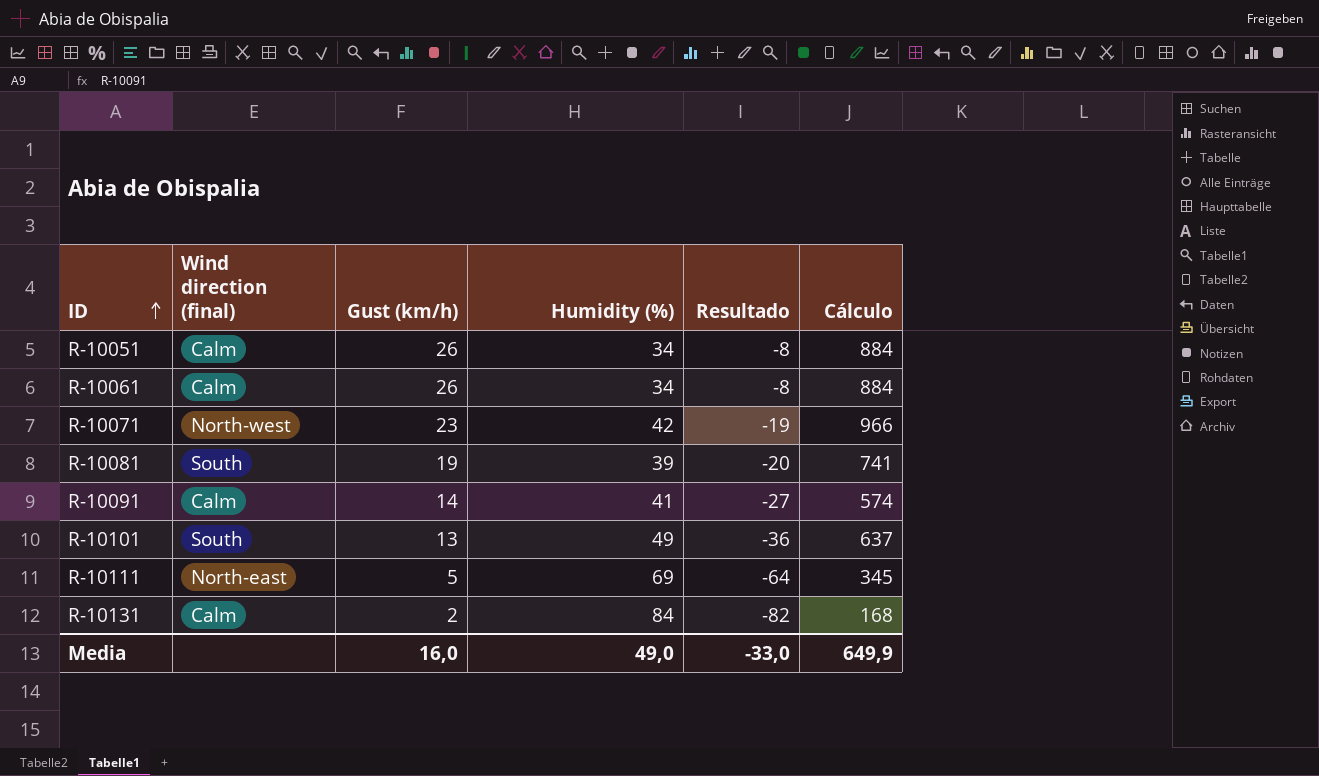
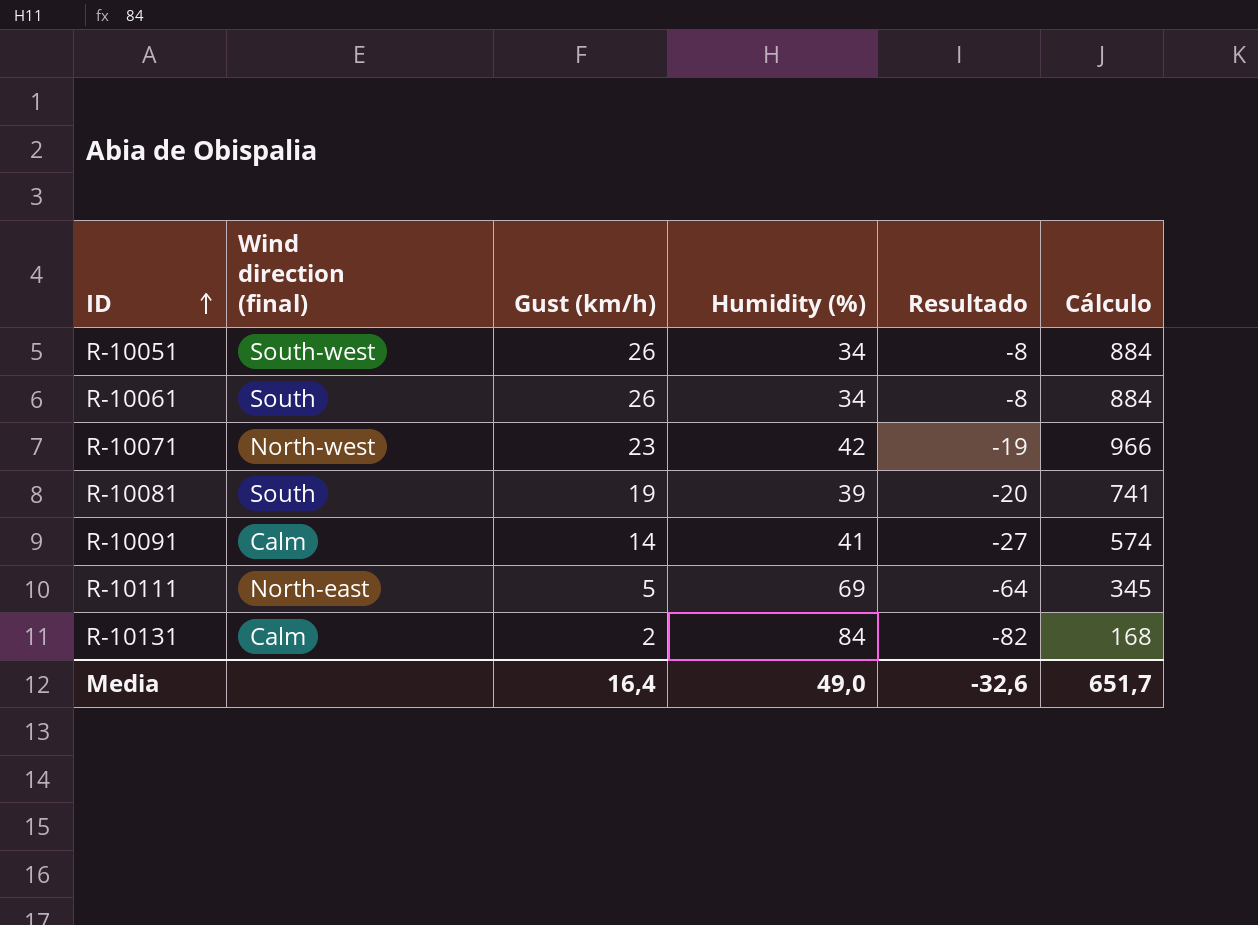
row R-10101: South | 13 | 49 | -36 | 637 -> none
R-10051 | Wind direction (final): Calm -> South-west
R-10061 | Wind direction (final): Calm -> South
Media | Gust (km/h): 16,0 -> 16,4
Media | Resultado: -33,0 -> -32,6
Media | Cálculo: 649,9 -> 651,7

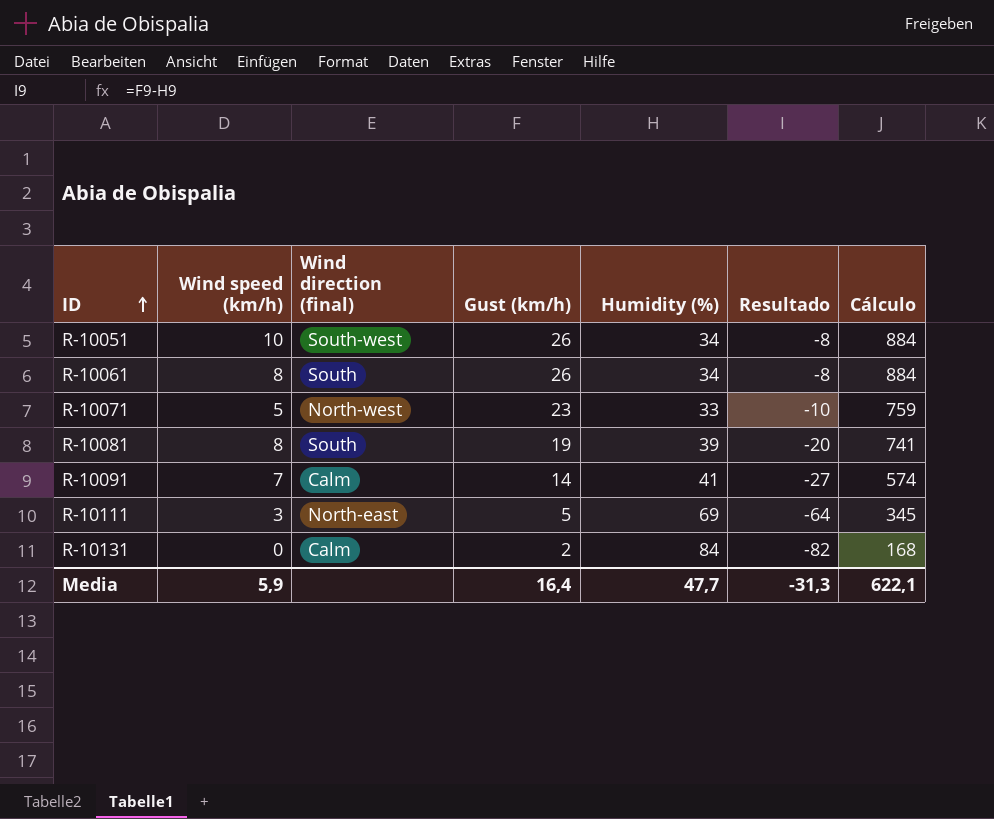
column Wind speed (km/h) | position: none -> 2
R-10071 | Humidity (%): 42 -> 33
R-10071 | Resultado: -19 -> -10
R-10071 | Cálculo: 966 -> 759
Media | Humidity (%): 49,0 -> 47,7
Media | Resultado: -32,6 -> -31,3
Media | Cálculo: 651,7 -> 622,1

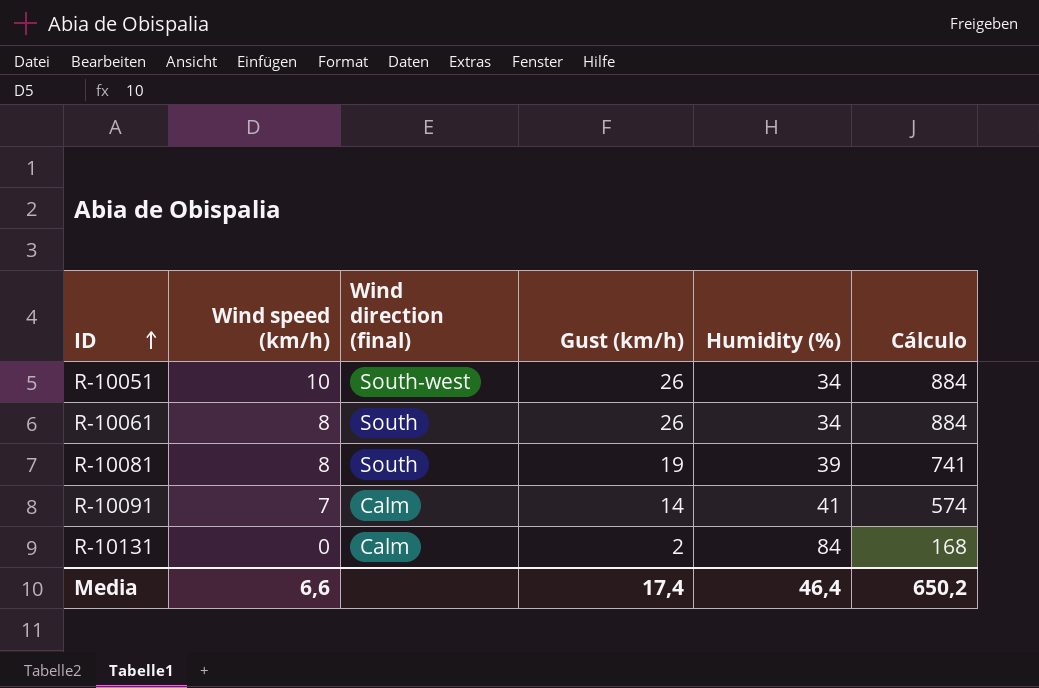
column Resultado | formula: [Gust (km/h)] - [Humidity (%)] -> none
row R-10071: 5 | North-west | 23 | 33 | -10 | 759 -> none
row R-10111: 3 | North-east | 5 | 69 | -64 | 345 -> none
Media | Wind speed (km/h): 5,9 -> 6,6
Media | Gust (km/h): 16,4 -> 17,4
Media | Humidity (%): 47,7 -> 46,4
Media | Cálculo: 622,1 -> 650,2

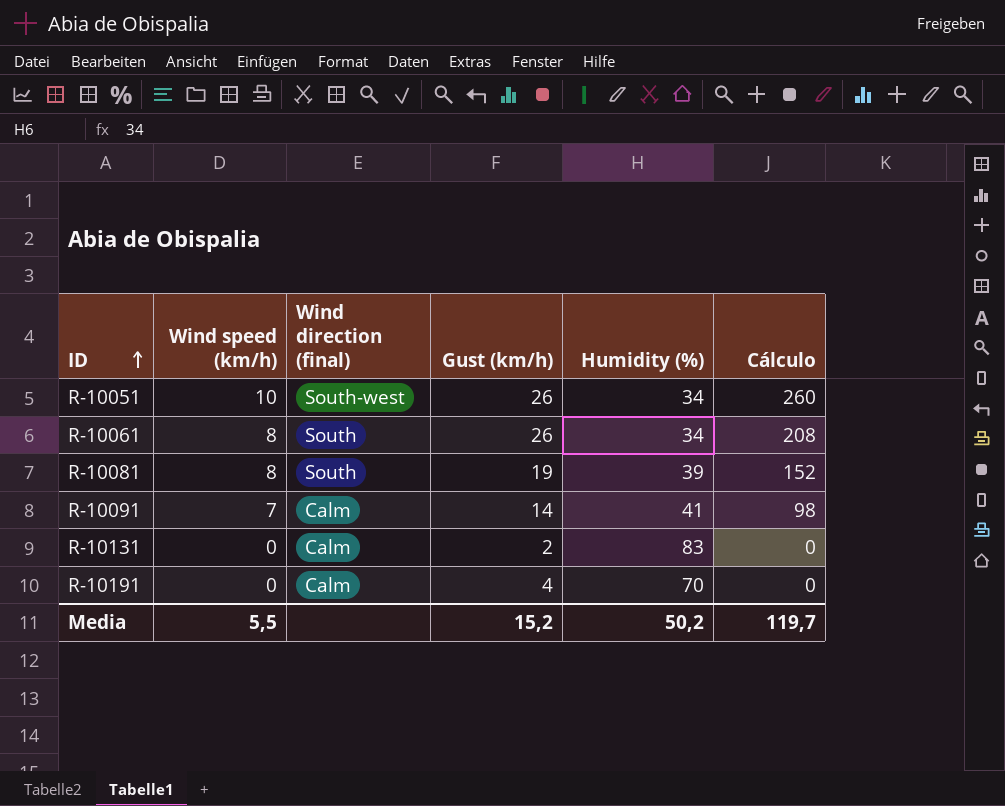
column Cálculo | formula: [Gust (km/h)] * [Humidity (%)] -> [Wind speed (km/h)] * [Gust (km/h)]
R-10131 | Humidity (%): 84 -> 83
row R-10191: none -> 0 | Calm | 4 | 70 | 0
Media | Wind speed (km/h): 6,6 -> 5,5
Media | Gust (km/h): 17,4 -> 15,2
Media | Humidity (%): 46,4 -> 50,2
Media | Cálculo: 650,2 -> 119,7

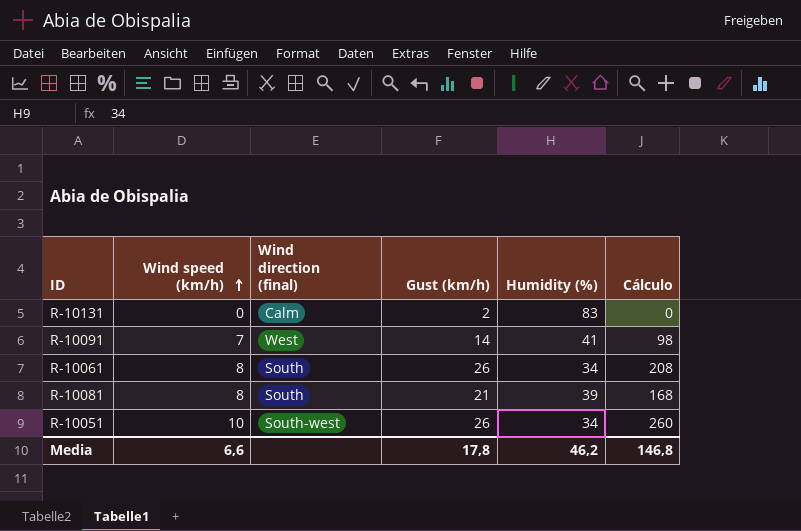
row order: ID ascending -> Wind speed (km/h) ascending
row R-10191: 0 | Calm | 4 | 70 | 0 -> none
R-10091 | Wind direction (final): Calm -> West
R-10081 | Gust (km/h): 19 -> 21
R-10081 | Cálculo: 152 -> 168
Media | Wind speed (km/h): 5,5 -> 6,6
Media | Gust (km/h): 15,2 -> 17,8
Media | Humidity (%): 50,2 -> 46,2
Media | Cálculo: 119,7 -> 146,8

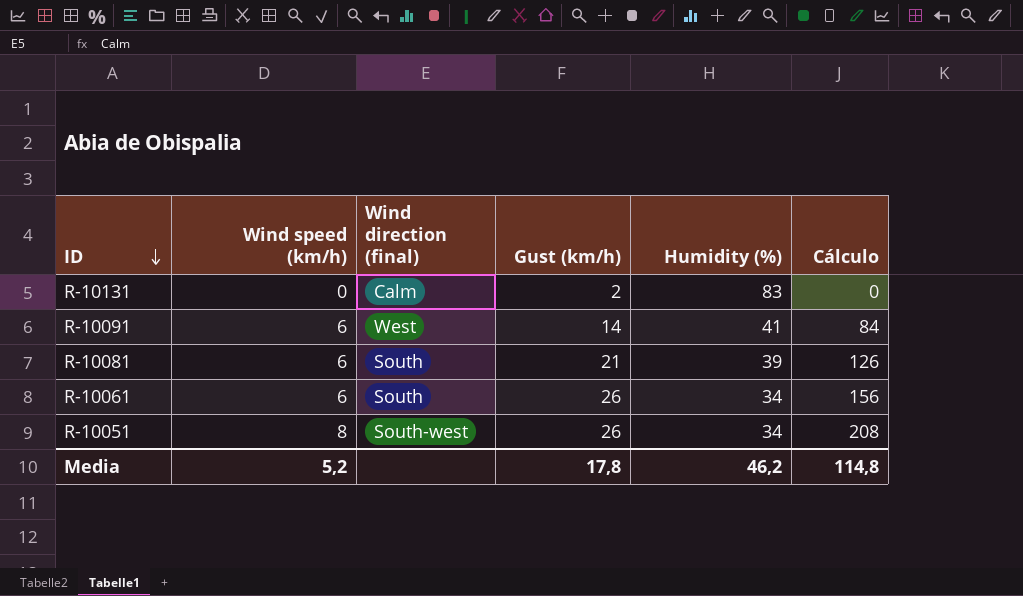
row order: Wind speed (km/h) ascending -> ID descending
R-10091 | Wind speed (km/h): 7 -> 6
R-10091 | Cálculo: 98 -> 84
R-10081 | Wind speed (km/h): 8 -> 6
R-10081 | Cálculo: 168 -> 126
R-10061 | Wind speed (km/h): 8 -> 6
R-10061 | Cálculo: 208 -> 156
R-10051 | Wind speed (km/h): 10 -> 8
R-10051 | Cálculo: 260 -> 208
Media | Wind speed (km/h): 6,6 -> 5,2
Media | Cálculo: 146,8 -> 114,8

